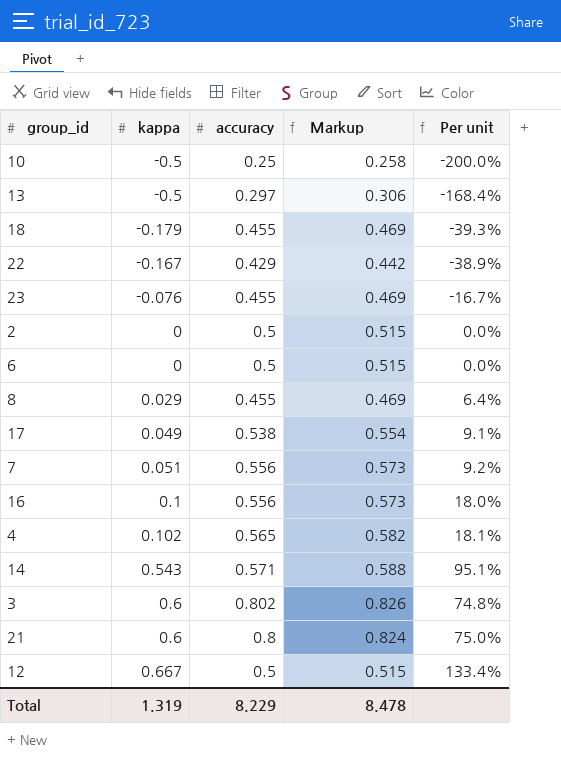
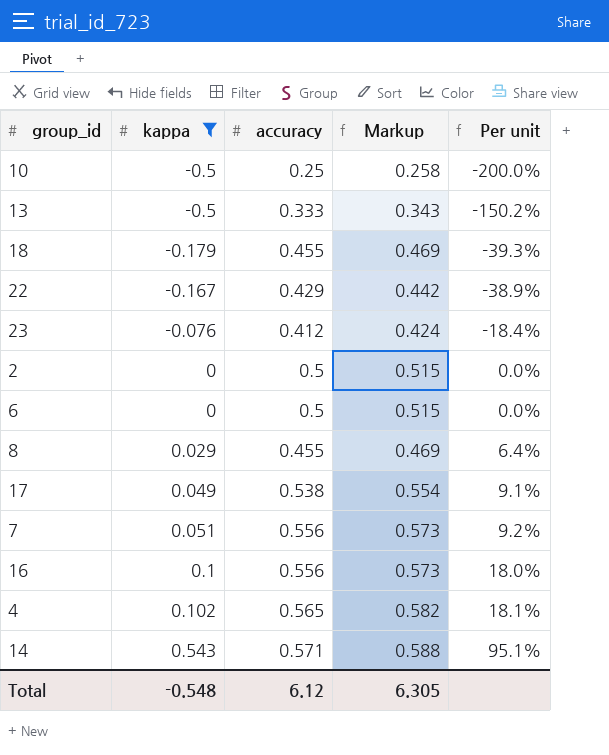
filter: none -> kappa <= 0.543
13 | accuracy: 0.297 -> 0.333
13 | Markup: 0.306 -> 0.343
13 | Per unit: -168.4% -> -150.2%
23 | accuracy: 0.455 -> 0.412
23 | Markup: 0.469 -> 0.424
23 | Per unit: -16.7% -> -18.4%
Total | kappa: 1.319 -> -0.548
Total | accuracy: 8.229 -> 6.12
Total | Markup: 8.478 -> 6.305

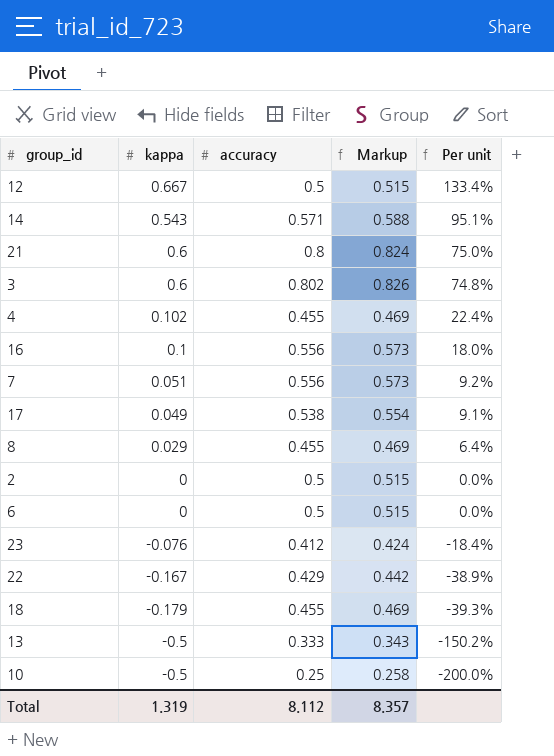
filter: kappa <= 0.543 -> none
row order: kappa ascending -> Per unit descending
4 | accuracy: 0.565 -> 0.455
4 | Markup: 0.582 -> 0.469
4 | Per unit: 18.1% -> 22.4%
Total | kappa: -0.548 -> 1.319
Total | accuracy: 6.12 -> 8.112
Total | Markup: 6.305 -> 8.357

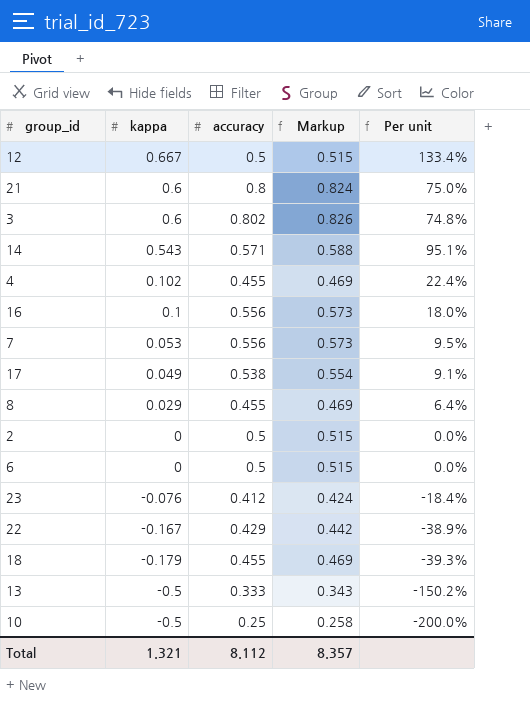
row order: Per unit descending -> kappa descending
7 | kappa: 0.051 -> 0.053
7 | Per unit: 9.2% -> 9.5%
Total | kappa: 1.319 -> 1.321

